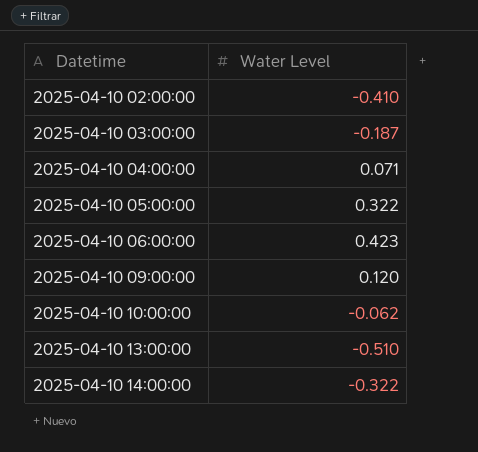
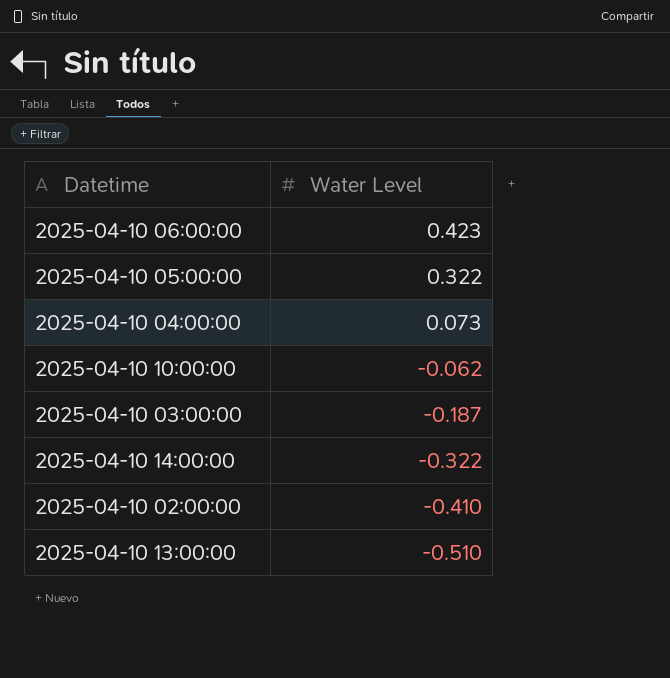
row order: Datetime ascending -> Water Level descending
row 2025-04-10 09:00:00: 0.120 -> none
2025-04-10 04:00:00 | Water Level: 0.071 -> 0.073

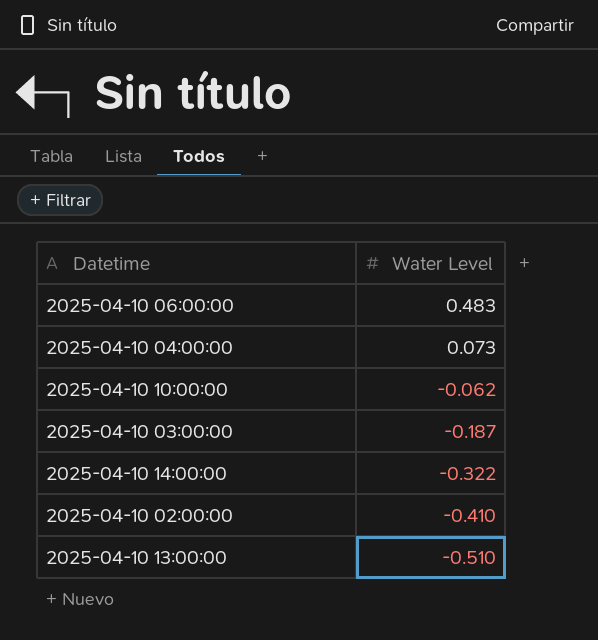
row 2025-04-10 05:00:00: 0.322 -> none
2025-04-10 06:00:00 | Water Level: 0.423 -> 0.483

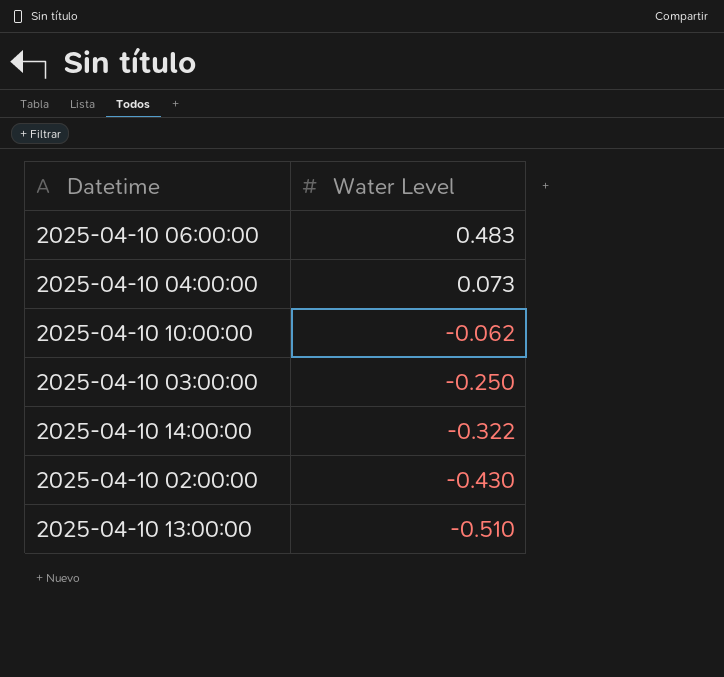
2025-04-10 03:00:00 | Water Level: -0.187 -> -0.250
2025-04-10 02:00:00 | Water Level: -0.410 -> -0.430

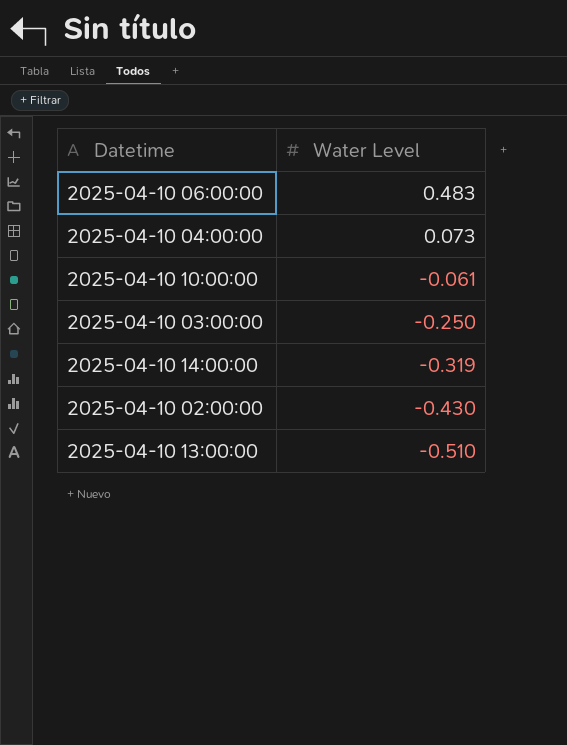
2025-04-10 10:00:00 | Water Level: -0.062 -> -0.061
2025-04-10 14:00:00 | Water Level: -0.322 -> -0.319

